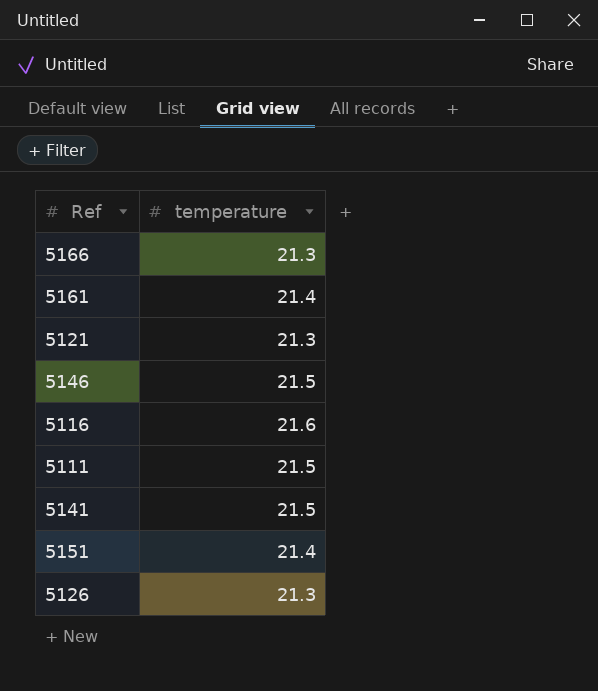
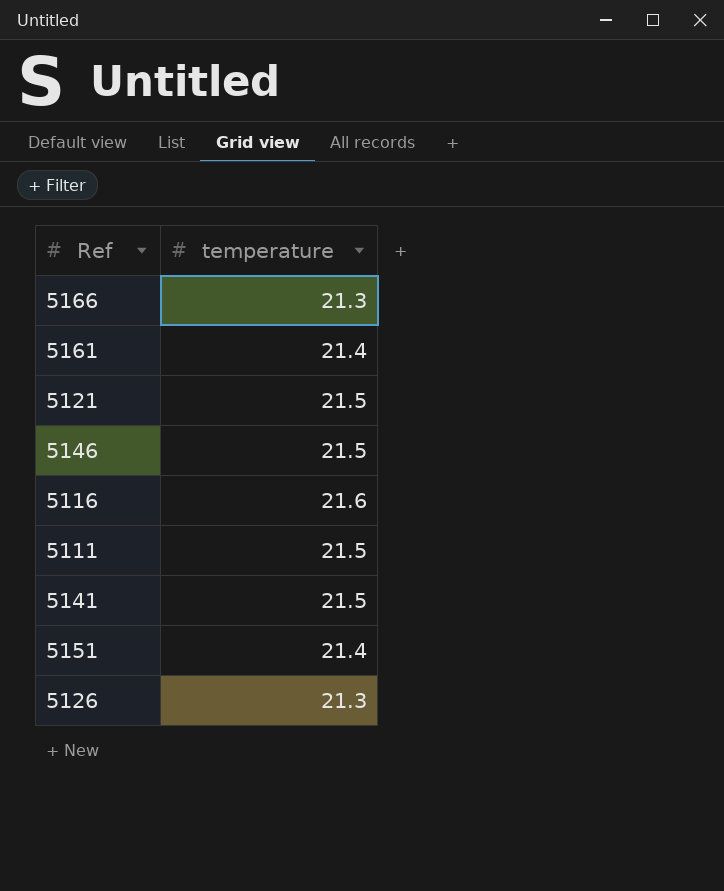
5121 | temperature: 21.3 -> 21.5

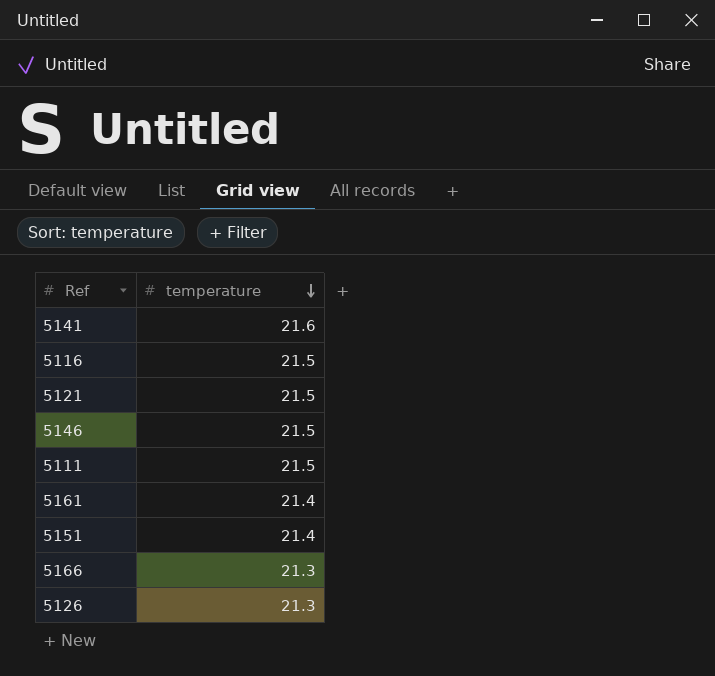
row order: none -> temperature descending
5141 | temperature: 21.5 -> 21.6
5116 | temperature: 21.6 -> 21.5

